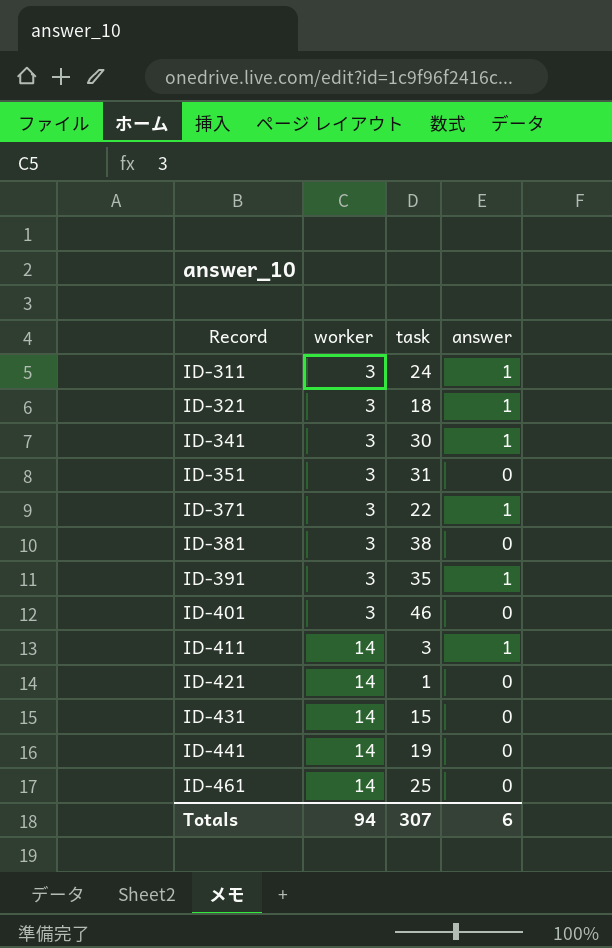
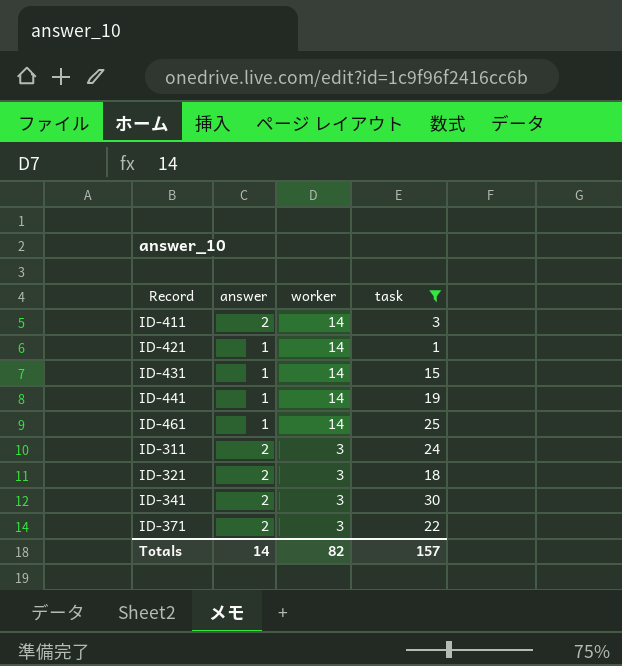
filter: none -> task <= 30
row order: Record ascending -> worker descending
column answer | position: 4 -> 2
ID-411 | answer: 1 -> 2
ID-421 | answer: 0 -> 1
ID-431 | answer: 0 -> 1
ID-441 | answer: 0 -> 1
ID-461 | answer: 0 -> 1
ID-311 | answer: 1 -> 2
ID-321 | answer: 1 -> 2
ID-341 | answer: 1 -> 2
ID-371 | answer: 1 -> 2
Totals | answer: 6 -> 14
Totals | worker: 94 -> 82
Totals | task: 307 -> 157

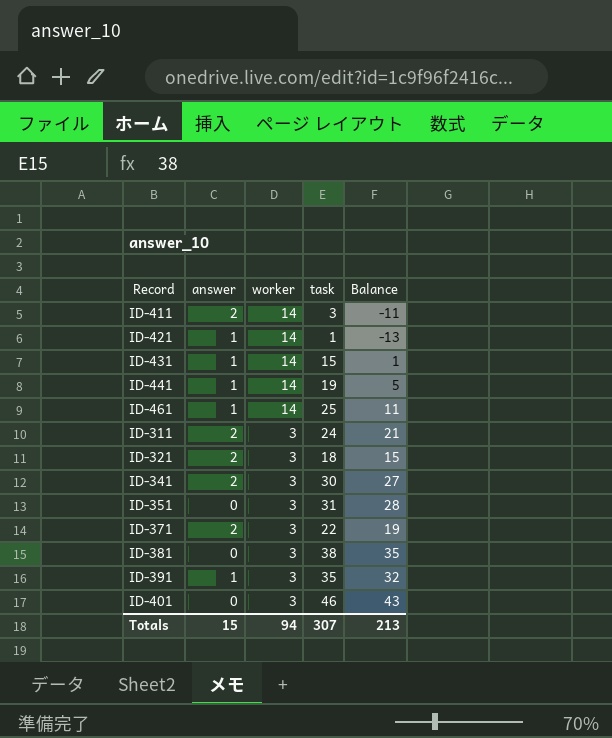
filter: task <= 30 -> none
column Balance | formula: none -> [task] - [worker]
Totals | answer: 14 -> 15
Totals | worker: 82 -> 94
Totals | task: 157 -> 307

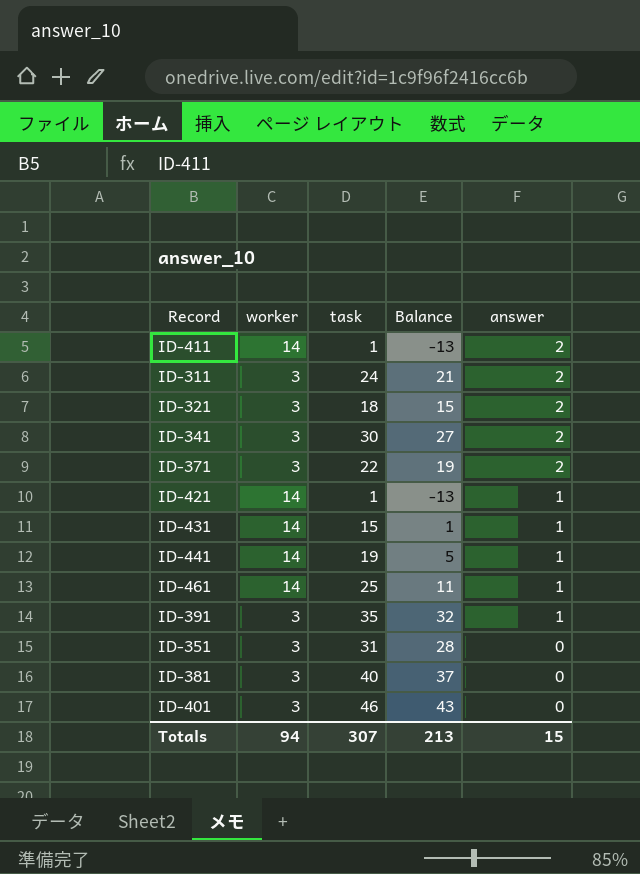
row order: worker descending -> answer descending
column answer | position: 2 -> 5
ID-411 | task: 3 -> 1
ID-411 | Balance: -11 -> -13
ID-381 | task: 38 -> 40
ID-381 | Balance: 35 -> 37

